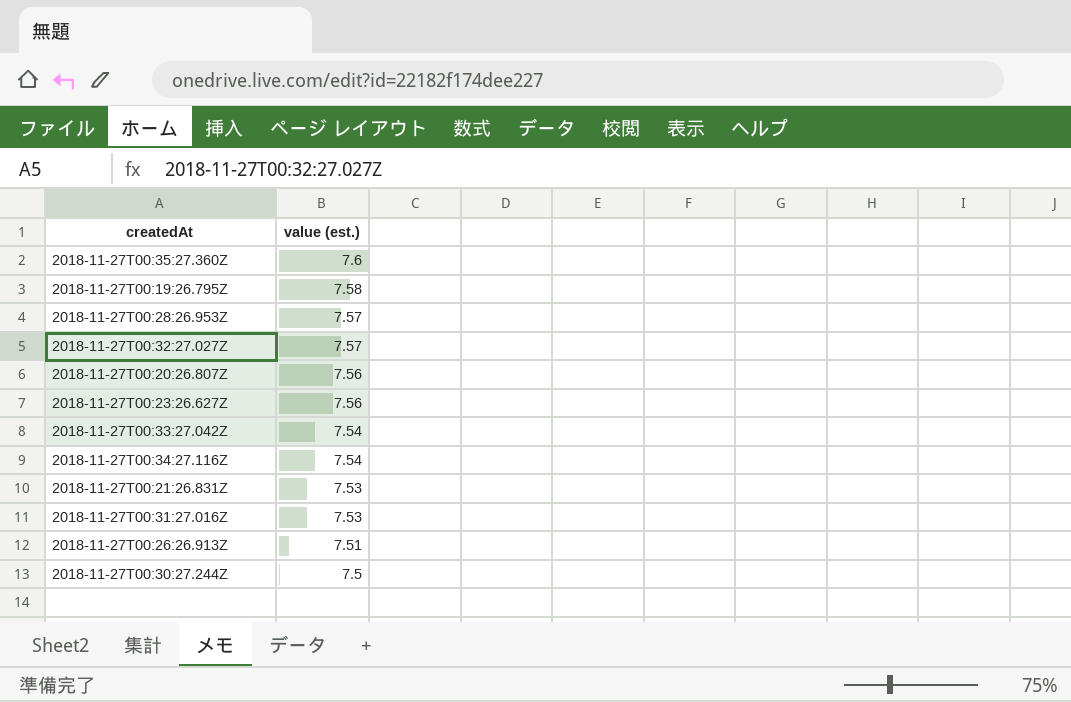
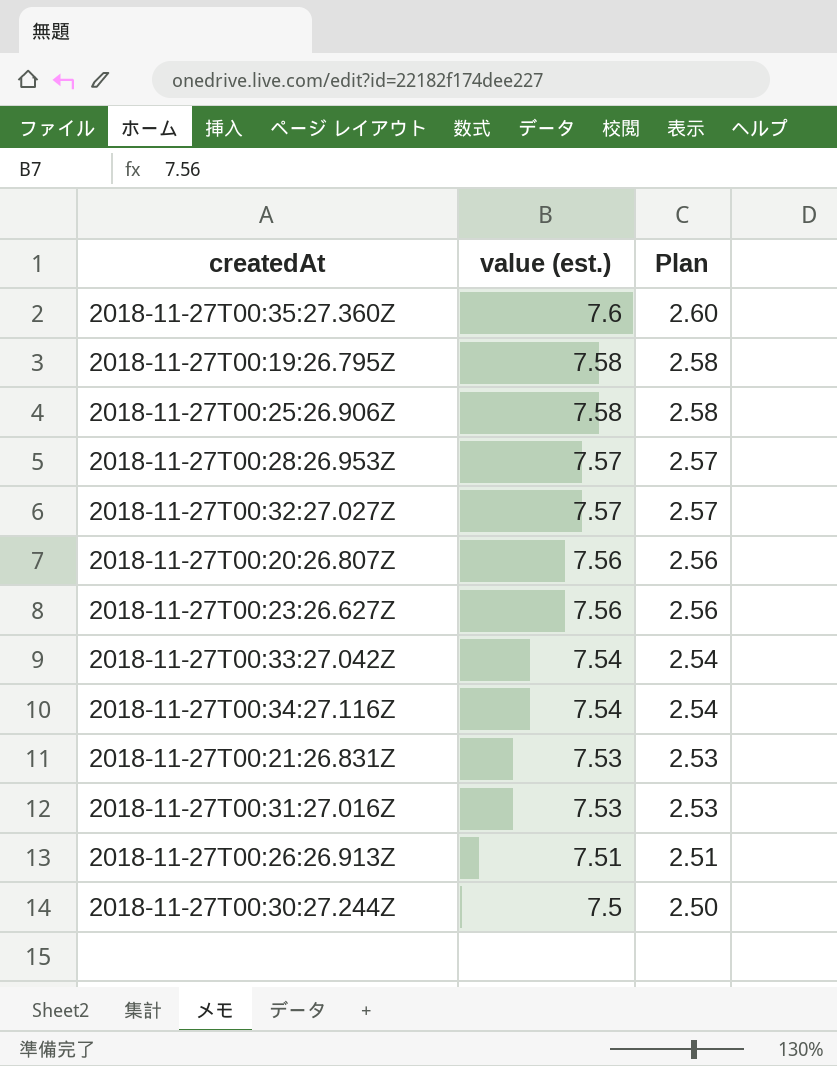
column Plan | formula: none -> [value (est.)] - 5
row 2018-11-27T00:25:26.906Z: none -> 7.58 | 2.58

